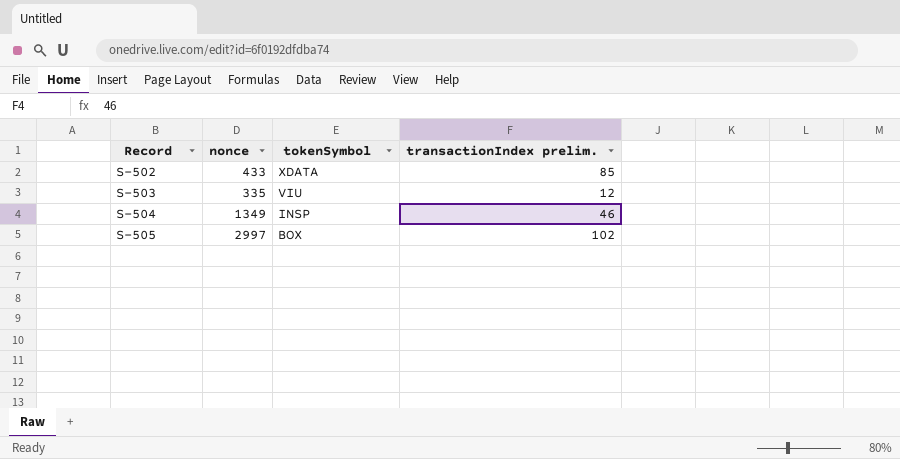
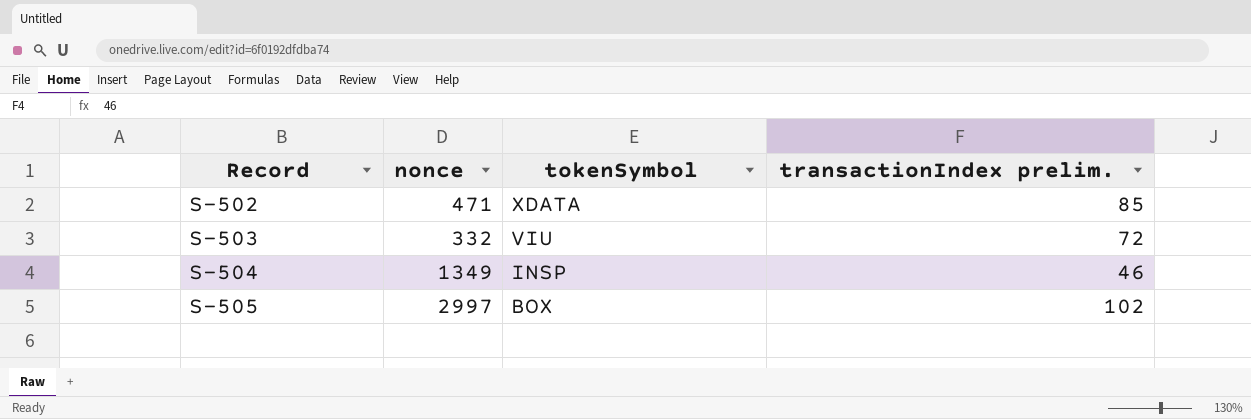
S-502 | nonce: 433 -> 471
S-503 | nonce: 335 -> 332
S-503 | transactionIndex prelim.: 12 -> 72

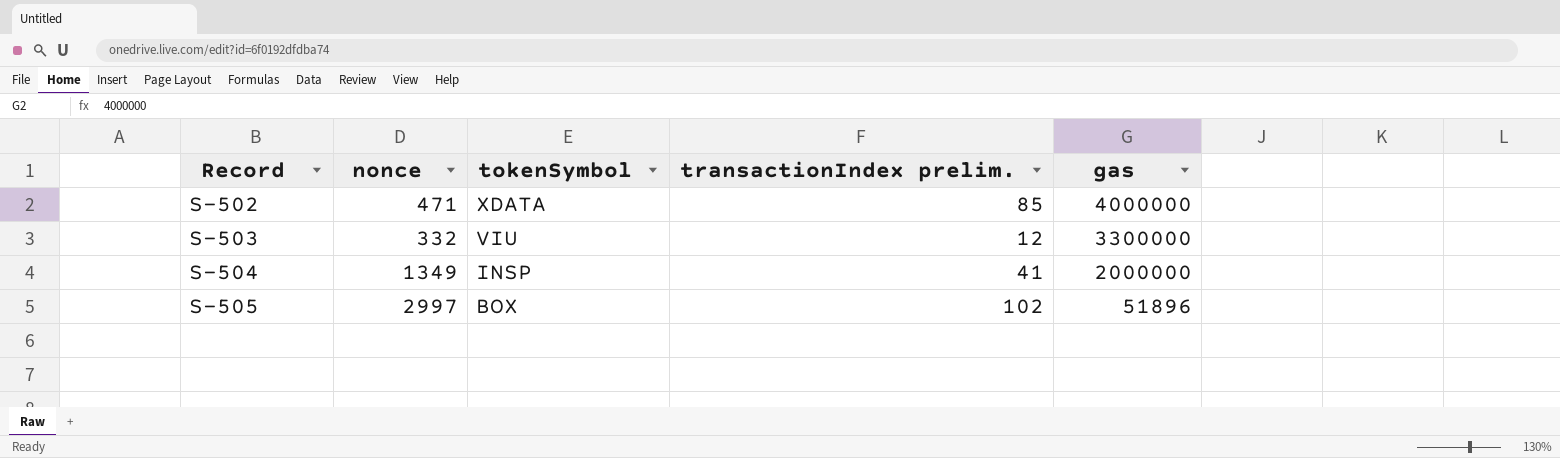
column gas | position: none -> 5
S-503 | transactionIndex prelim.: 72 -> 12
S-504 | transactionIndex prelim.: 46 -> 41

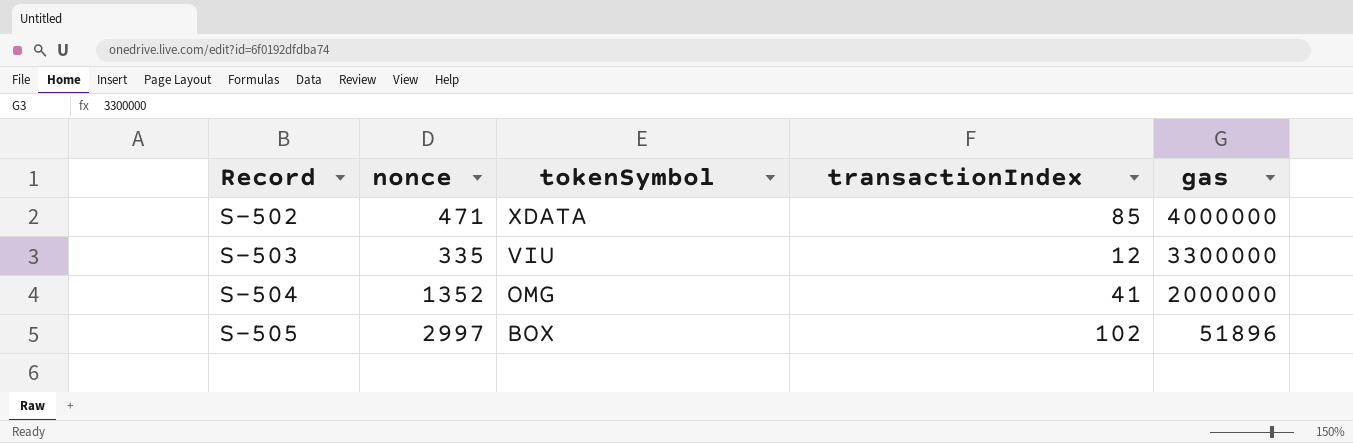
column name: transactionIndex prelim. -> transactionIndex
S-503 | nonce: 332 -> 335
S-504 | nonce: 1349 -> 1352
S-504 | tokenSymbol: INSP -> OMG

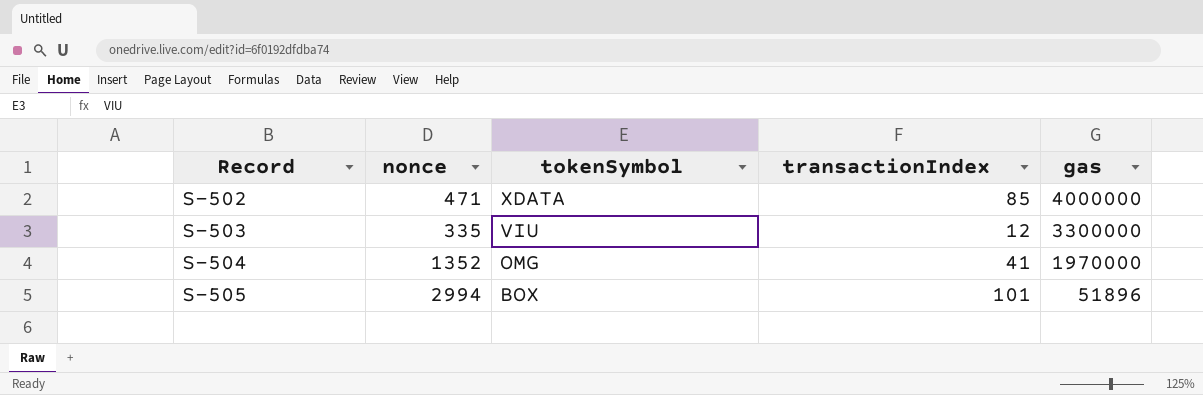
S-504 | gas: 2000000 -> 1970000
S-505 | nonce: 2997 -> 2994
S-505 | transactionIndex: 102 -> 101

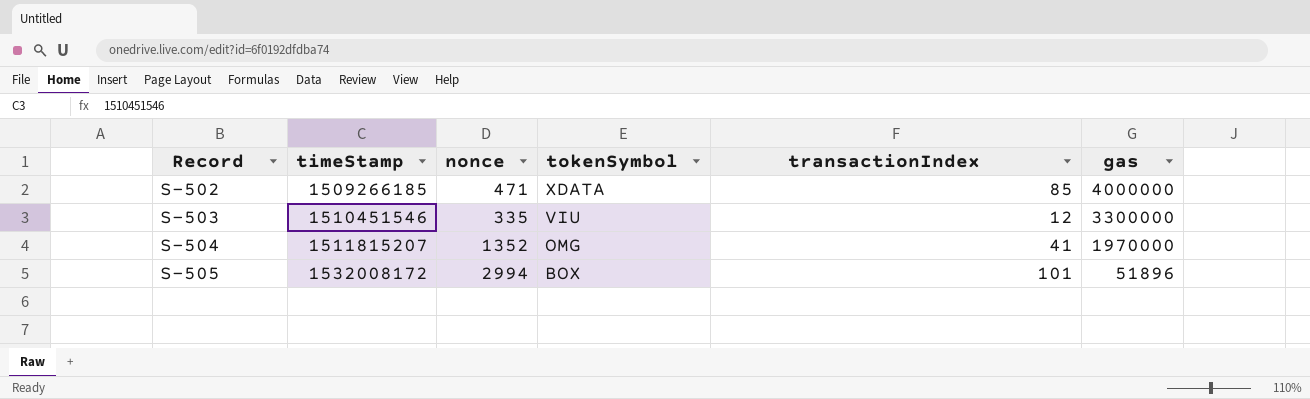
column timeStamp | position: none -> 2

